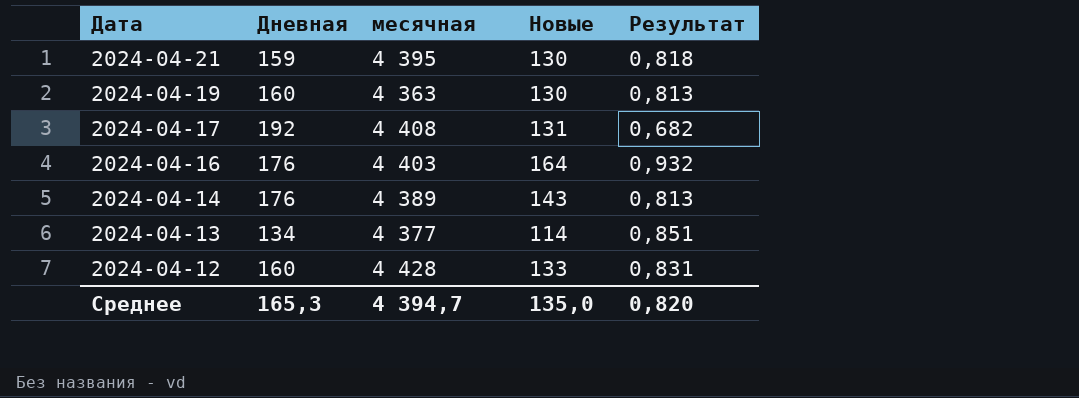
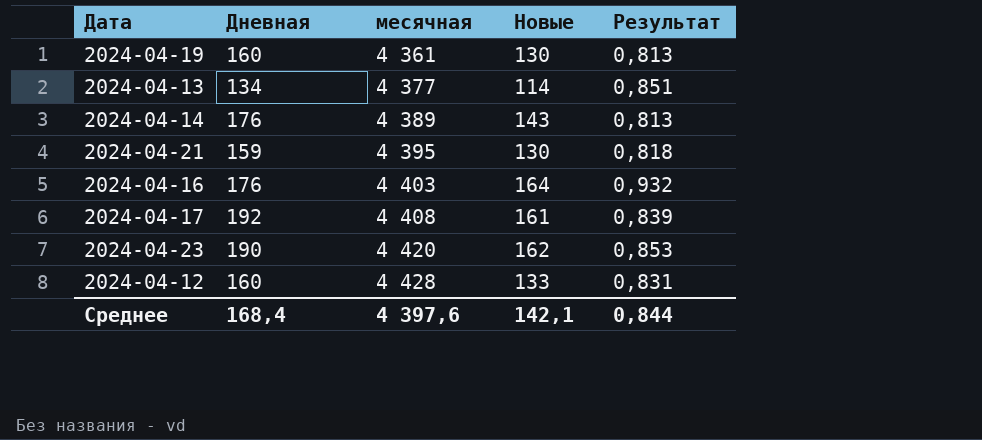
row order: Дата descending -> месячная ascending
2024-04-19 | месячная: 4 363 -> 4 361
2024-04-17 | Новые: 131 -> 161
2024-04-17 | Результат: 0,682 -> 0,839
row 2024-04-23: none -> 190 | 4 420 | 162 | 0,853
Среднее | Дневная: 165,3 -> 168,4
Среднее | месячная: 4 394,7 -> 4 397,6
Среднее | Новые: 135,0 -> 142,1
Среднее | Результат: 0,820 -> 0,844

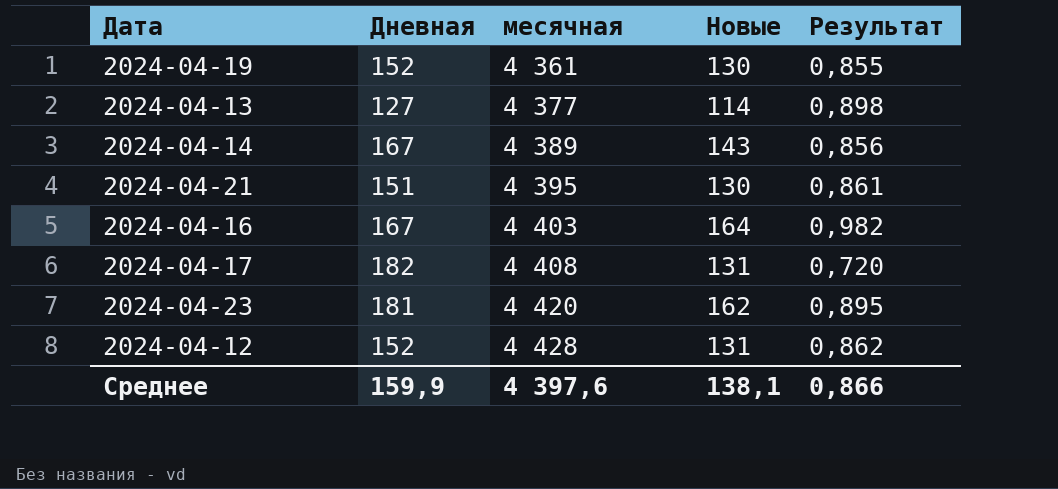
2024-04-19 | Дневная: 160 -> 152
2024-04-19 | Результат: 0,813 -> 0,855
2024-04-13 | Дневная: 134 -> 127
2024-04-13 | Результат: 0,851 -> 0,898
2024-04-14 | Дневная: 176 -> 167
2024-04-14 | Результат: 0,813 -> 0,856
2024-04-21 | Дневная: 159 -> 151
2024-04-21 | Результат: 0,818 -> 0,861
2024-04-16 | Дневная: 176 -> 167
2024-04-16 | Результат: 0,932 -> 0,982
2024-04-17 | Дневная: 192 -> 182
2024-04-17 | Новые: 161 -> 131
2024-04-17 | Результат: 0,839 -> 0,720
2024-04-23 | Дневная: 190 -> 181
2024-04-23 | Результат: 0,853 -> 0,895
2024-04-12 | Дневная: 160 -> 152
2024-04-12 | Новые: 133 -> 131
2024-04-12 | Результат: 0,831 -> 0,862
Среднее | Дневная: 168,4 -> 159,9
Среднее | Новые: 142,1 -> 138,1
Среднее | Результат: 0,844 -> 0,866

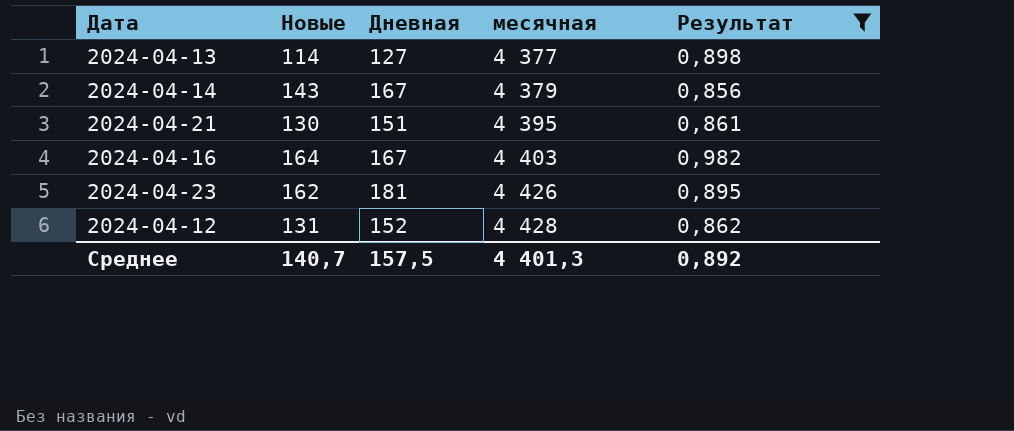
filter: none -> Результат >= 0,856
column Новые | position: 4 -> 2
2024-04-14 | месячная: 4 389 -> 4 379
2024-04-23 | месячная: 4 420 -> 4 426
Среднее | Новые: 138,1 -> 140,7
Среднее | Дневная: 159,9 -> 157,5
Среднее | месячная: 4 397,6 -> 4 401,3
Среднее | Результат: 0,866 -> 0,892

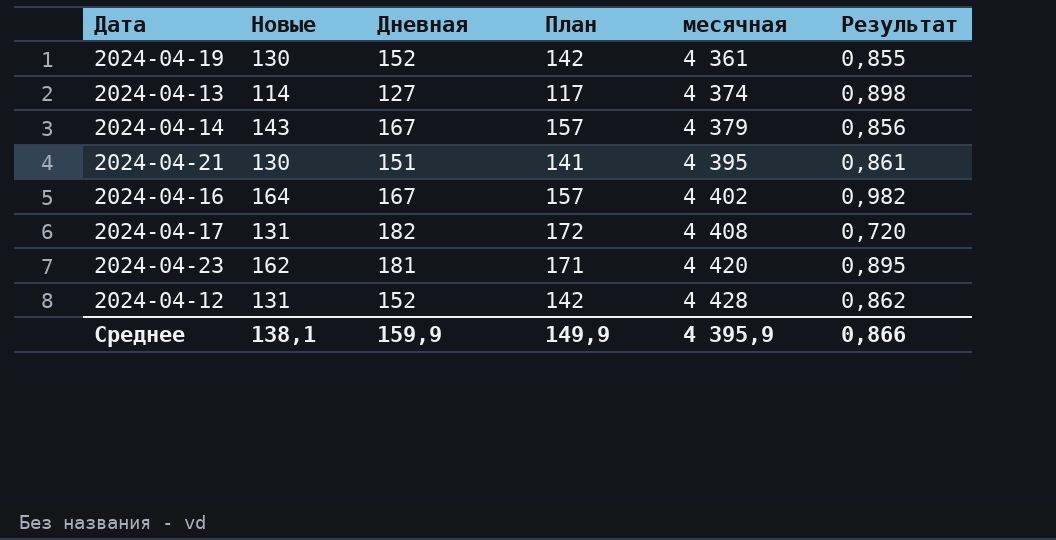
filter: Результат >= 0,856 -> none
column План | formula: none -> [Дневная] - 10
2024-04-13 | месячная: 4 377 -> 4 374
2024-04-16 | месячная: 4 403 -> 4 402
2024-04-23 | месячная: 4 426 -> 4 420
Среднее | Новые: 140,7 -> 138,1
Среднее | Дневная: 157,5 -> 159,9
Среднее | месячная: 4 401,3 -> 4 395,9
Среднее | Результат: 0,892 -> 0,866

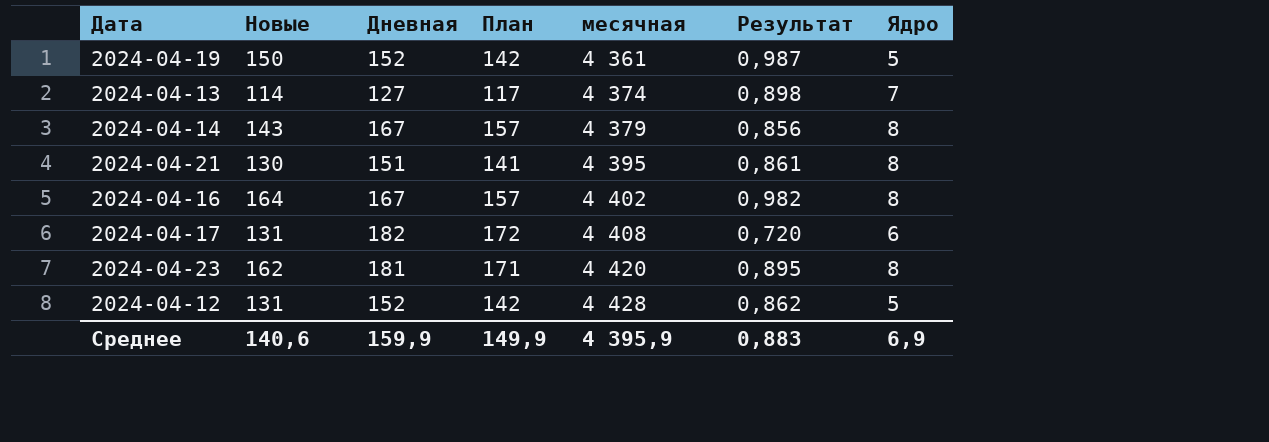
column Ядро | position: none -> 7
2024-04-19 | Новые: 130 -> 150
2024-04-19 | Результат: 0,855 -> 0,987
Среднее | Новые: 138,1 -> 140,6
Среднее | Результат: 0,866 -> 0,883

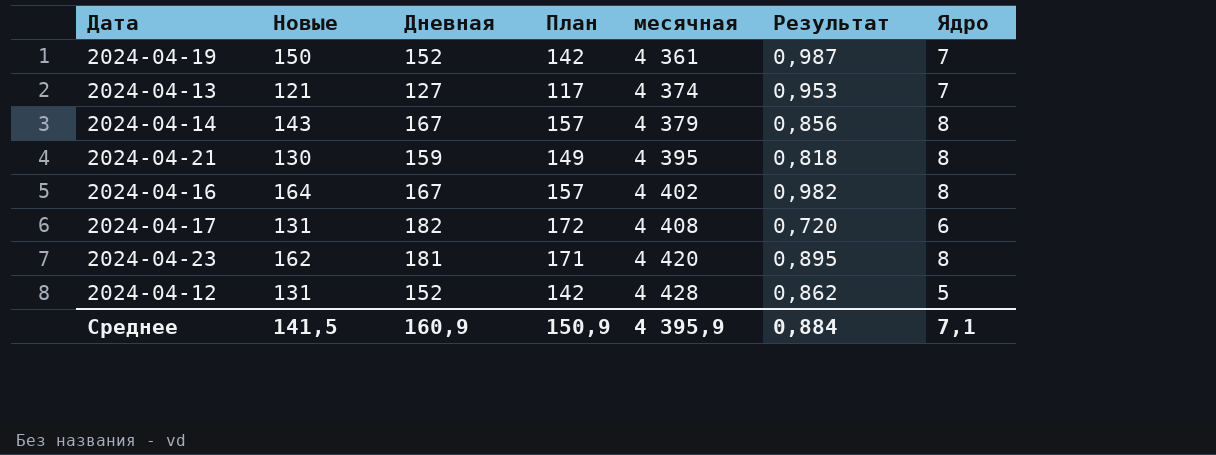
2024-04-19 | Ядро: 5 -> 7
2024-04-13 | Новые: 114 -> 121
2024-04-13 | Результат: 0,898 -> 0,953
2024-04-21 | Дневная: 151 -> 159
2024-04-21 | План: 141 -> 149
2024-04-21 | Результат: 0,861 -> 0,818
Среднее | Новые: 140,6 -> 141,5
Среднее | Дневная: 159,9 -> 160,9
Среднее | План: 149,9 -> 150,9
Среднее | Результат: 0,883 -> 0,884
Среднее | Ядро: 6,9 -> 7,1

